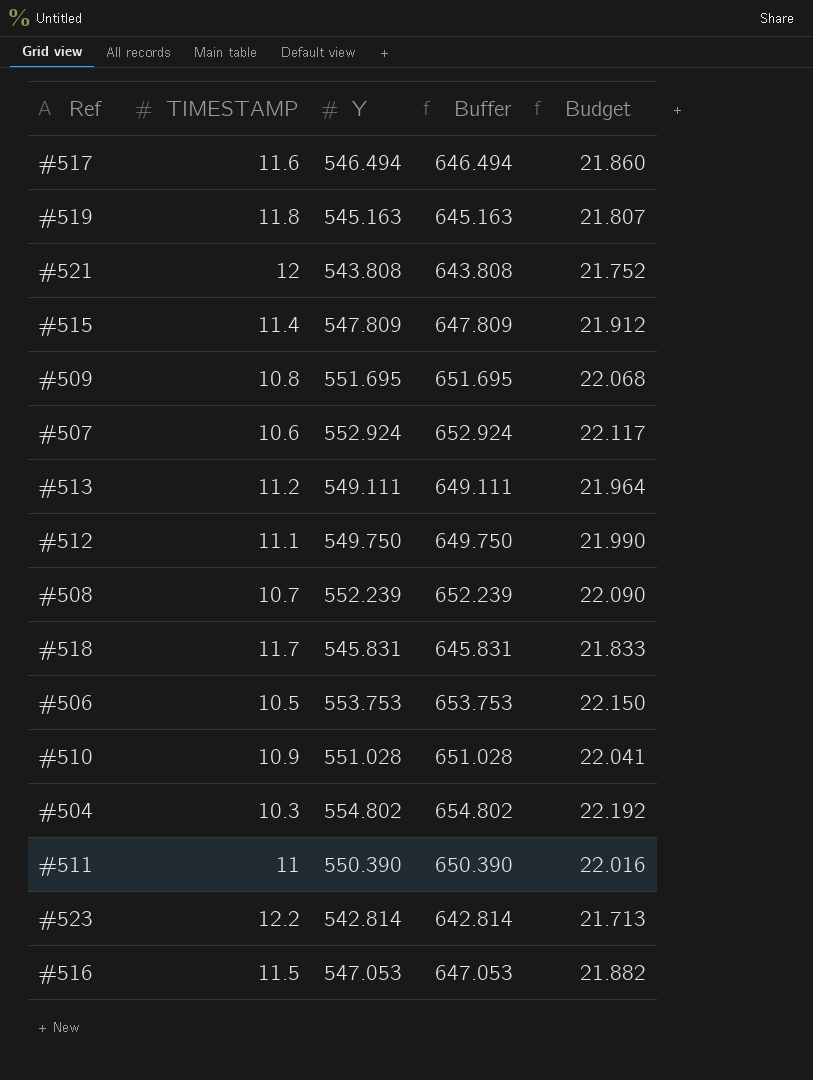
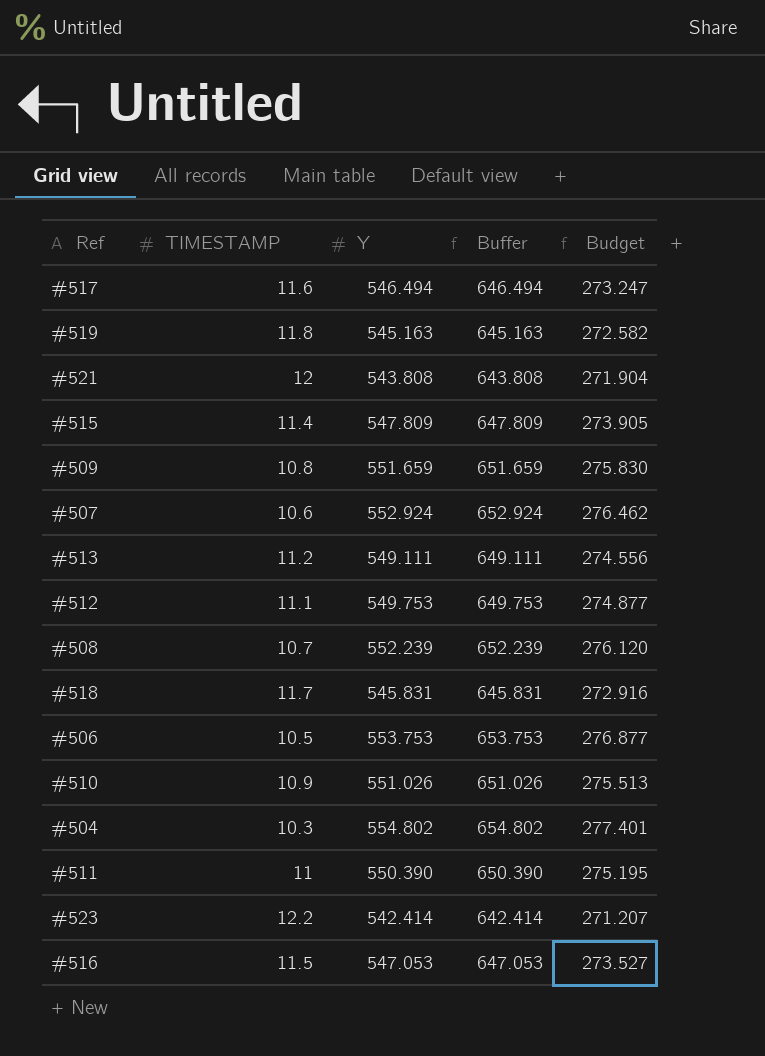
column Budget | formula: [Y] * 0.04 -> [Y] * 0.5
#509 | Y: 551.695 -> 551.659
#509 | Buffer: 651.695 -> 651.659
#512 | Y: 549.750 -> 549.753
#512 | Buffer: 649.750 -> 649.753
#510 | Y: 551.028 -> 551.026
#510 | Buffer: 651.028 -> 651.026
#523 | Y: 542.814 -> 542.414
#523 | Buffer: 642.814 -> 642.414

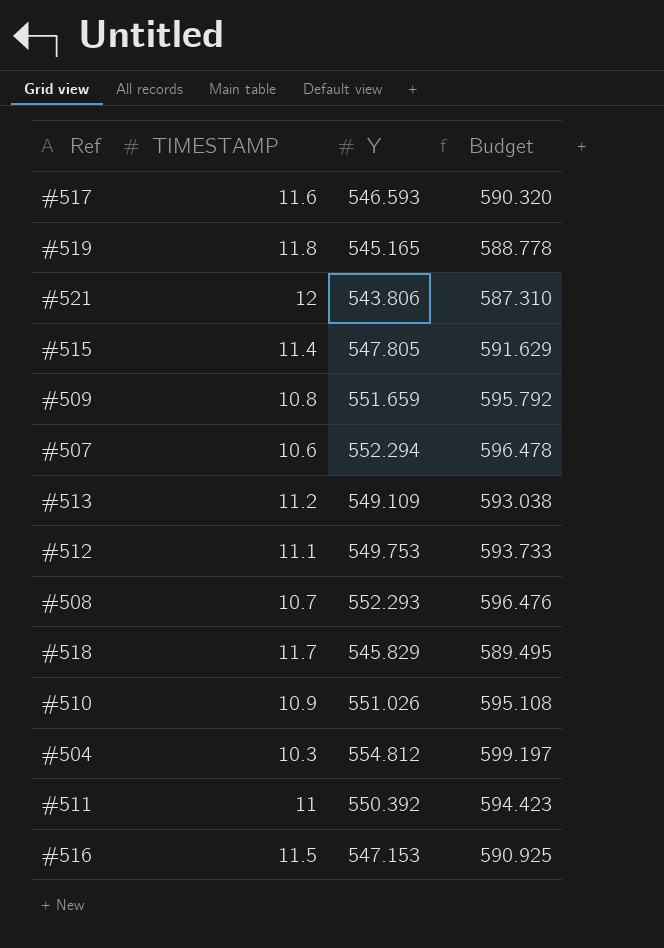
column Buffer | formula: [Y] + 100 -> none
column Budget | formula: [Y] * 0.5 -> [Y] * 1.08
row #506: 10.5 | 553.753 | 653.753 | 276.877 -> none
row #523: 12.2 | 542.414 | 642.414 | 271.207 -> none
#517 | Y: 546.494 -> 546.593
#519 | Y: 545.163 -> 545.165
#521 | Y: 543.808 -> 543.806
#515 | Y: 547.809 -> 547.805
#507 | Y: 552.924 -> 552.294
#513 | Y: 549.111 -> 549.109
#508 | Y: 552.239 -> 552.293
#518 | Y: 545.831 -> 545.829
#504 | Y: 554.802 -> 554.812
#511 | Y: 550.390 -> 550.392
#516 | Y: 547.053 -> 547.153

